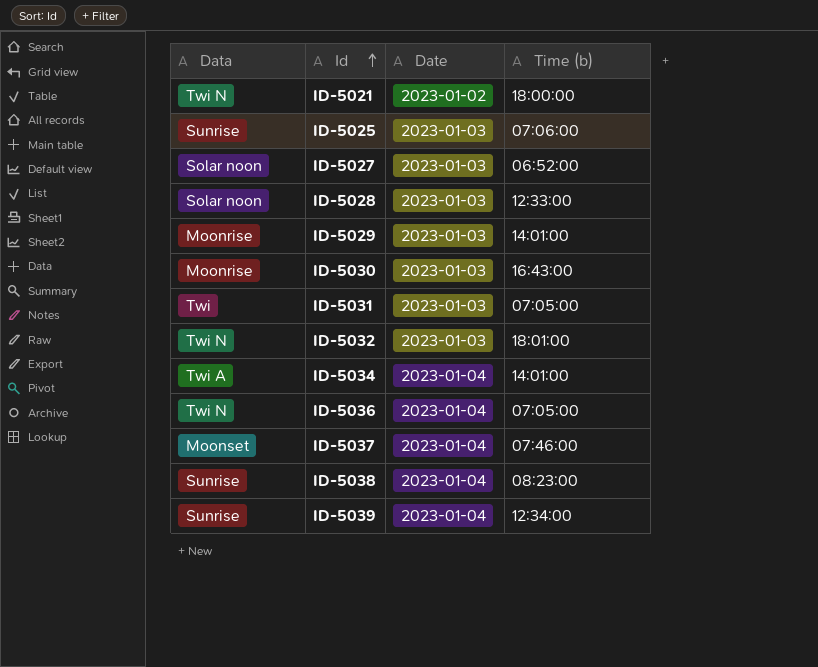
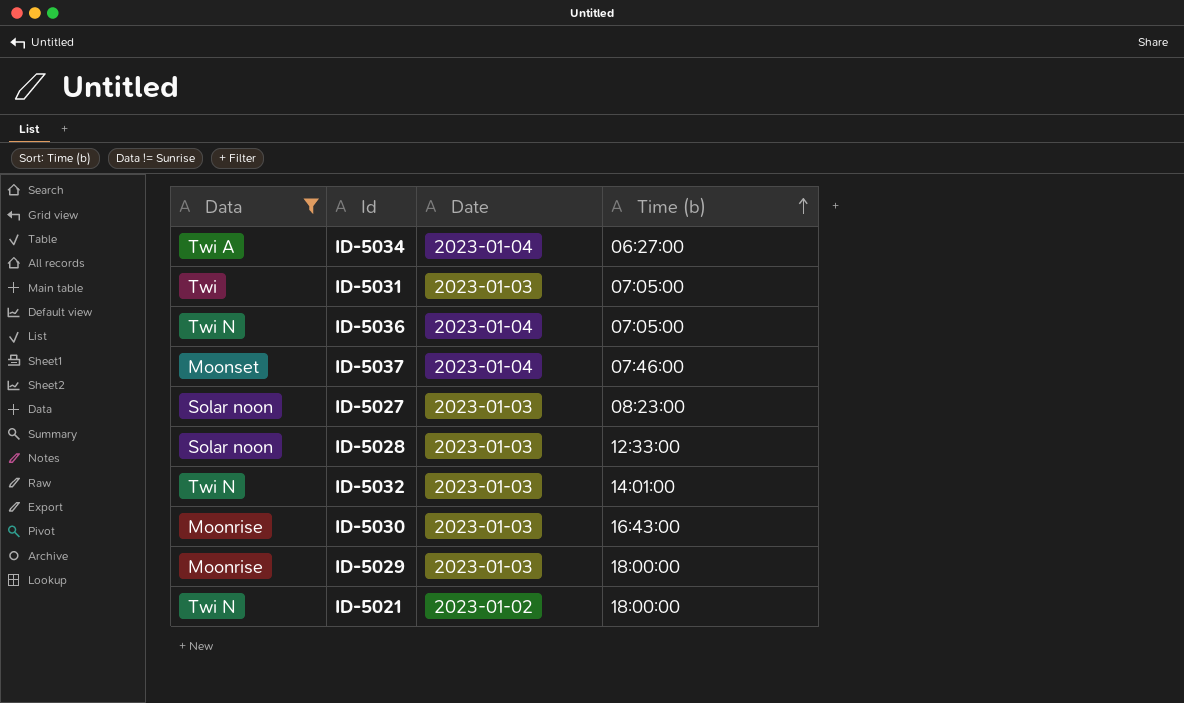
filter: none -> Data != Sunrise
row order: Id ascending -> Time (b) ascending
ID-5034 | Time (b): 14:01:00 -> 06:27:00
ID-5027 | Time (b): 06:52:00 -> 08:23:00
ID-5032 | Time (b): 18:01:00 -> 14:01:00
ID-5029 | Time (b): 14:01:00 -> 18:00:00

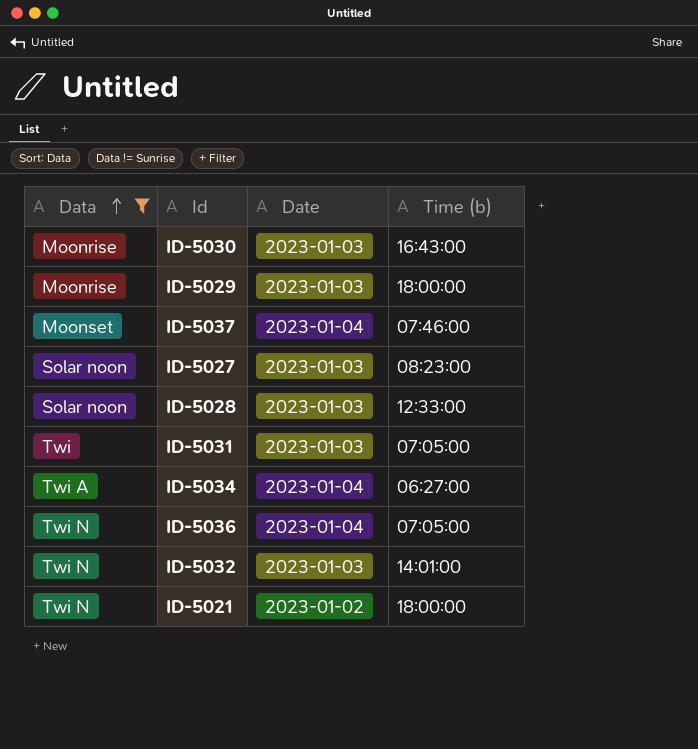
row order: Time (b) ascending -> Data ascending

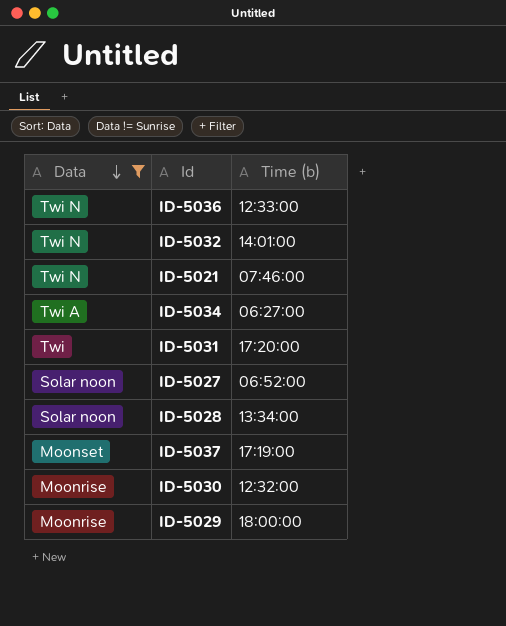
row order: Data ascending -> Data descending
column Date | position: 3 -> none
ID-5036 | Time (b): 07:05:00 -> 12:33:00
ID-5021 | Time (b): 18:00:00 -> 07:46:00
ID-5031 | Time (b): 07:05:00 -> 17:20:00
ID-5027 | Time (b): 08:23:00 -> 06:52:00
ID-5028 | Time (b): 12:33:00 -> 13:34:00
ID-5037 | Time (b): 07:46:00 -> 17:19:00
ID-5030 | Time (b): 16:43:00 -> 12:32:00

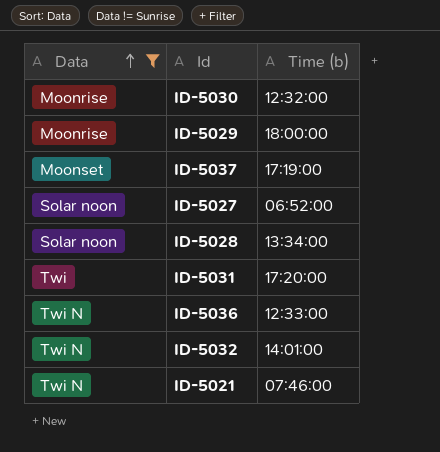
row order: Data descending -> Data ascending
row ID-5034: Twi A | 06:27:00 -> none

